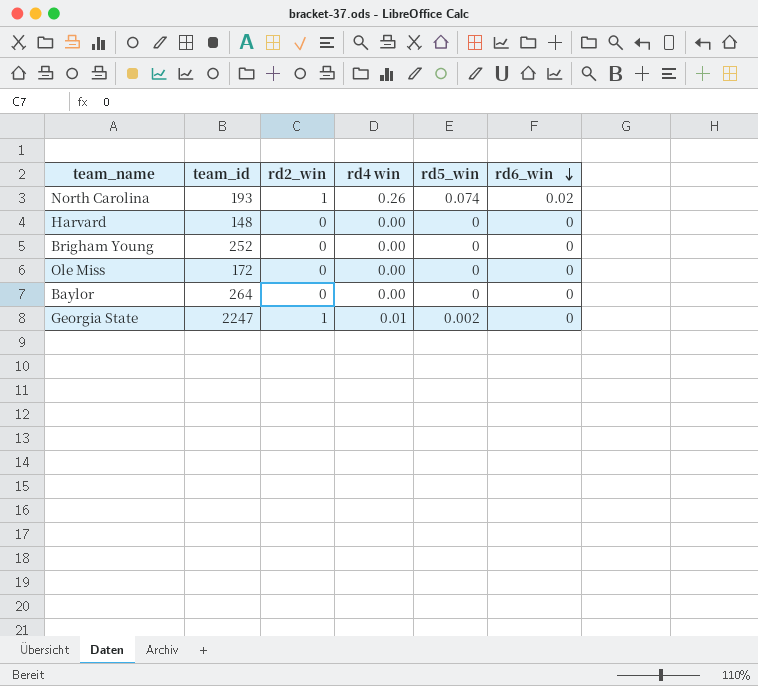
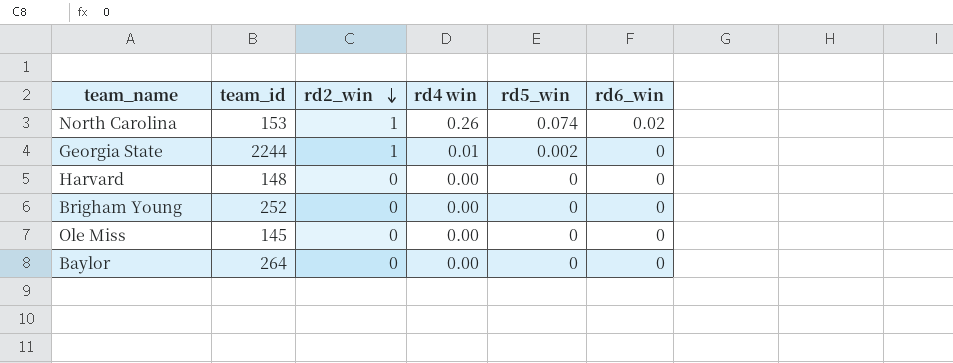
row order: rd6_win descending -> rd2_win descending
North Carolina | team_id: 193 -> 153
Georgia State | team_id: 2247 -> 2244
Ole Miss | team_id: 172 -> 145

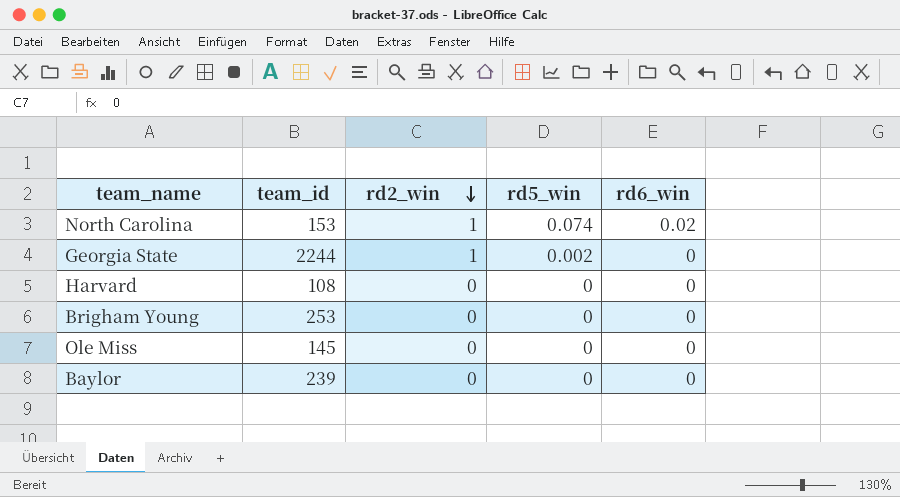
column rd4 win | position: 4 -> none
Harvard | team_id: 148 -> 108
Brigham Young | team_id: 252 -> 253
Baylor | team_id: 264 -> 239

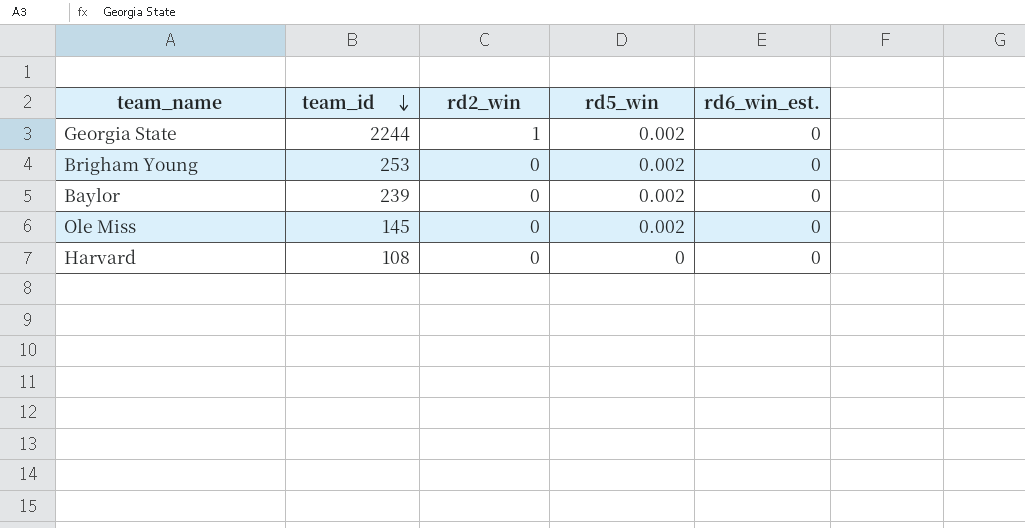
row order: rd2_win descending -> team_id descending
column name: rd6_win -> rd6_win_est.
row North Carolina: 153 | 1 | 0.074 | 0.02 -> none
Brigham Young | rd5_win: 0 -> 0.002
Baylor | rd5_win: 0 -> 0.002
Ole Miss | rd5_win: 0 -> 0.002

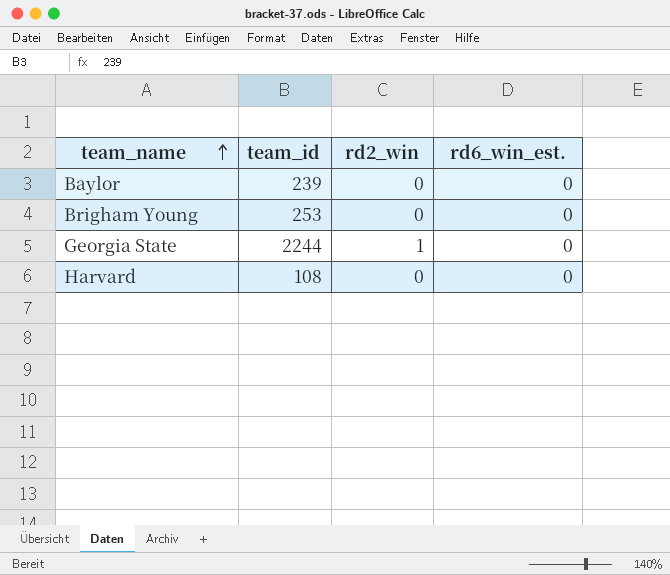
row order: team_id descending -> team_name ascending
column rd5_win | position: 4 -> none
row Ole Miss: 145 | 0 | 0.002 | 0 -> none

